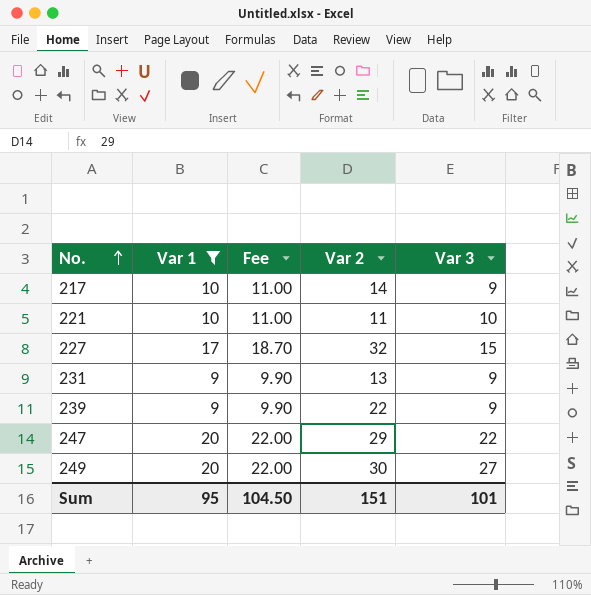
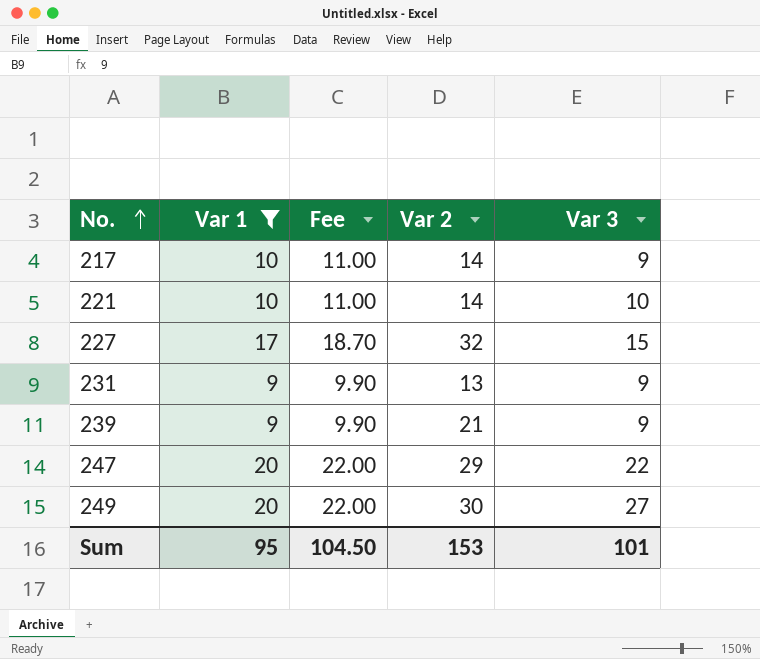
221 | Var 2: 11 -> 14
239 | Var 2: 22 -> 21
Sum | Var 2: 151 -> 153

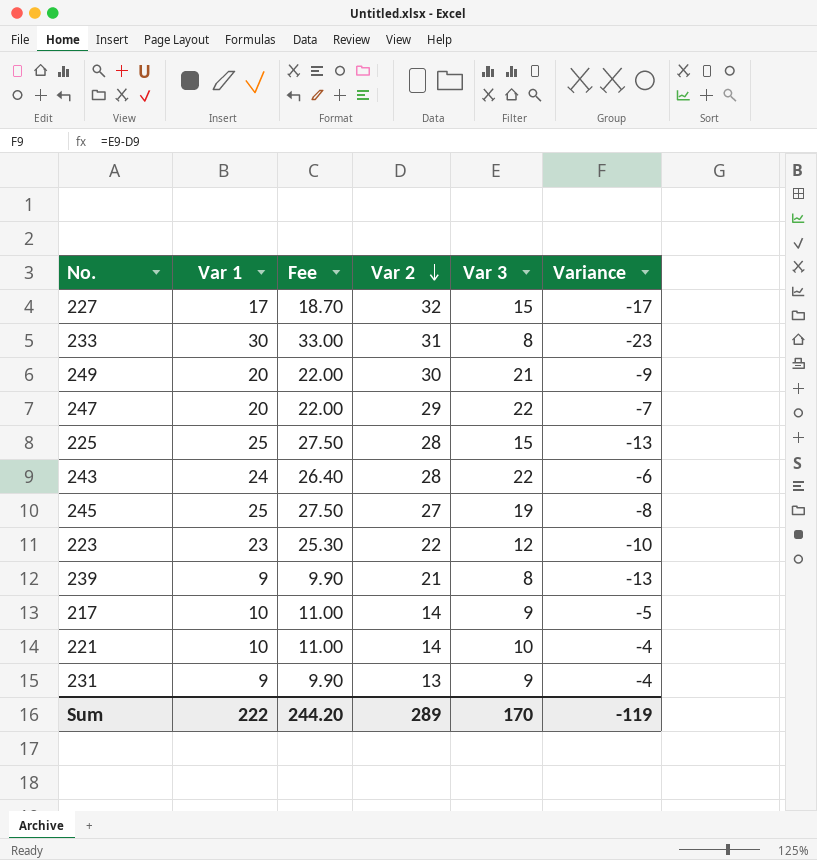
filter: Var 1 <= 20 -> none
row order: No. ascending -> Var 2 descending
column Variance | formula: none -> [Var 3] - [Var 2]
249 | Var 3: 27 -> 21
239 | Var 3: 9 -> 8
Sum | Var 1: 95 -> 222
Sum | Fee: 104.50 -> 244.20
Sum | Var 2: 153 -> 289
Sum | Var 3: 101 -> 170

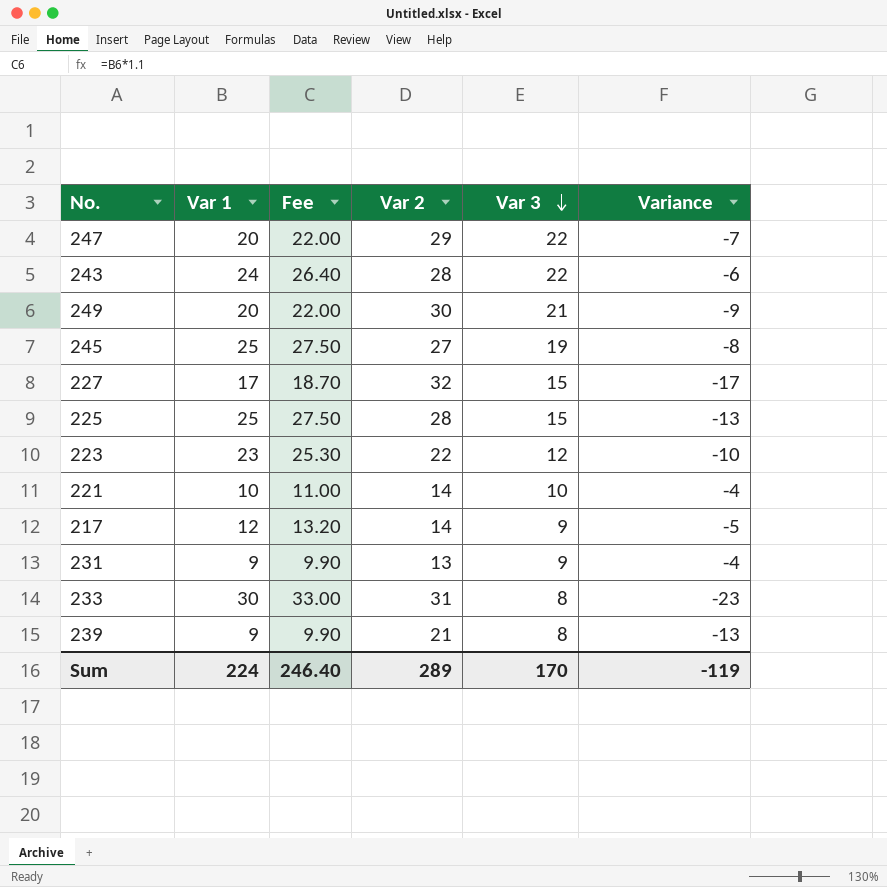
row order: Var 2 descending -> Var 3 descending
217 | Var 1: 10 -> 12
217 | Fee: 11.00 -> 13.20
Sum | Var 1: 222 -> 224
Sum | Fee: 244.20 -> 246.40

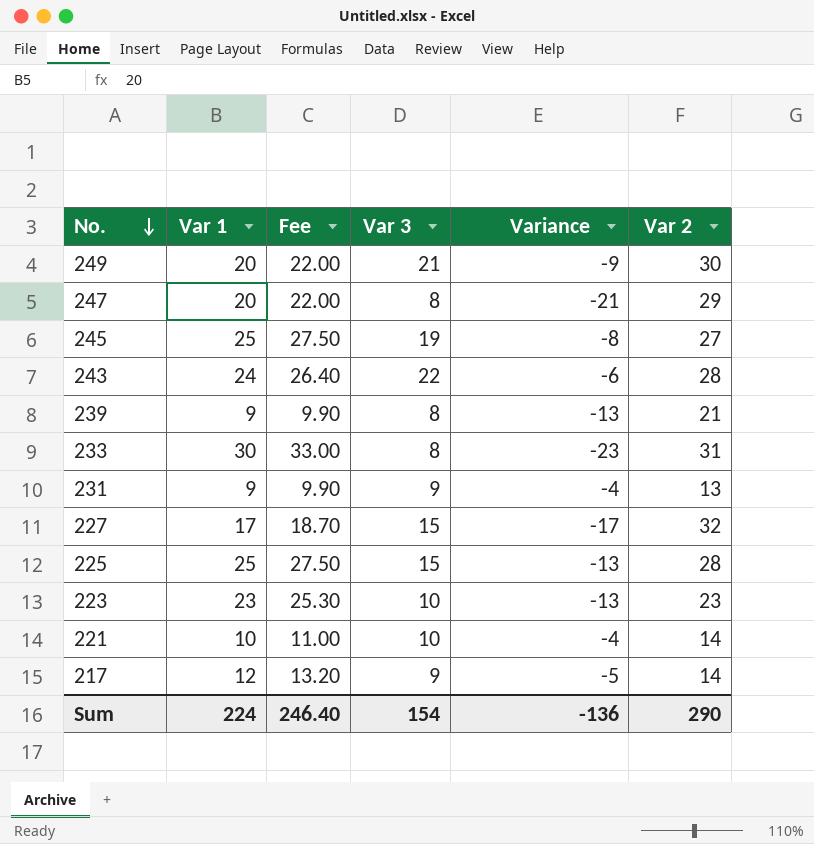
row order: Var 3 descending -> No. descending
column Var 2 | position: 4 -> 6
247 | Var 3: 22 -> 8
247 | Variance: -7 -> -21
223 | Var 3: 12 -> 10
223 | Variance: -10 -> -13
223 | Var 2: 22 -> 23
Sum | Var 3: 170 -> 154
Sum | Variance: -119 -> -136
Sum | Var 2: 289 -> 290

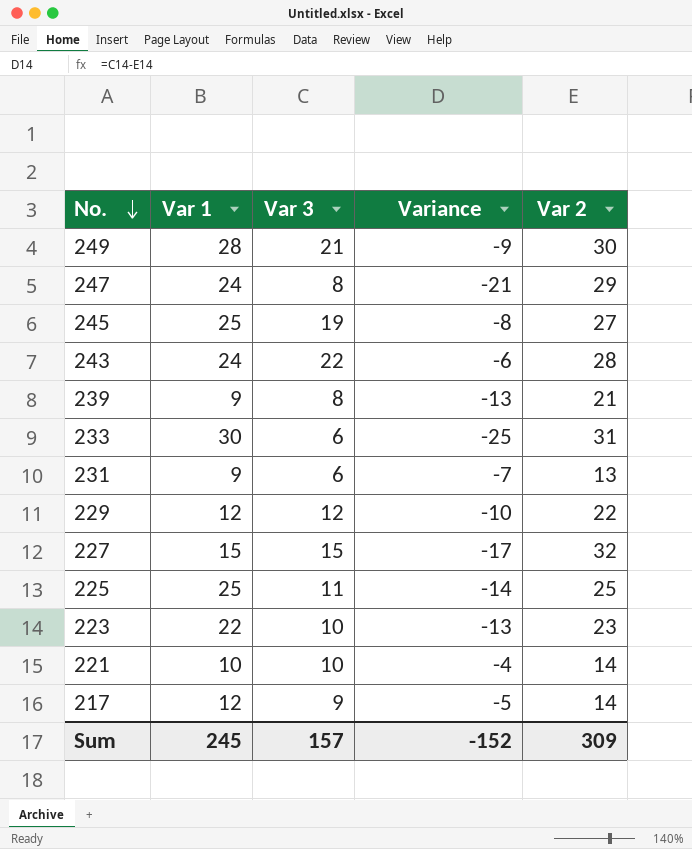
column Fee | formula: [Var 1] * 1.1 -> none
249 | Var 1: 20 -> 28
247 | Var 1: 20 -> 24
233 | Var 3: 8 -> 6
233 | Variance: -23 -> -25
231 | Var 3: 9 -> 6
231 | Variance: -4 -> -7
row 229: none -> 12 | 12 | -10 | 22
227 | Var 1: 17 -> 15
225 | Var 3: 15 -> 11
225 | Variance: -13 -> -14
225 | Var 2: 28 -> 25
223 | Var 1: 23 -> 22
Sum | Var 1: 224 -> 245
Sum | Var 3: 154 -> 157
Sum | Variance: -136 -> -152
Sum | Var 2: 290 -> 309

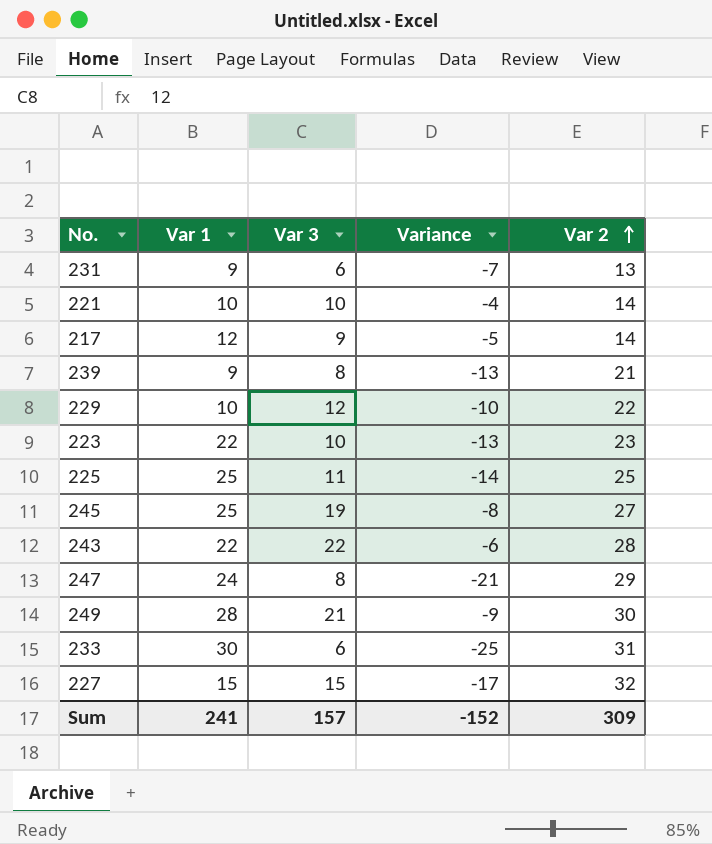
row order: No. descending -> Var 2 ascending
229 | Var 1: 12 -> 10
243 | Var 1: 24 -> 22
Sum | Var 1: 245 -> 241

